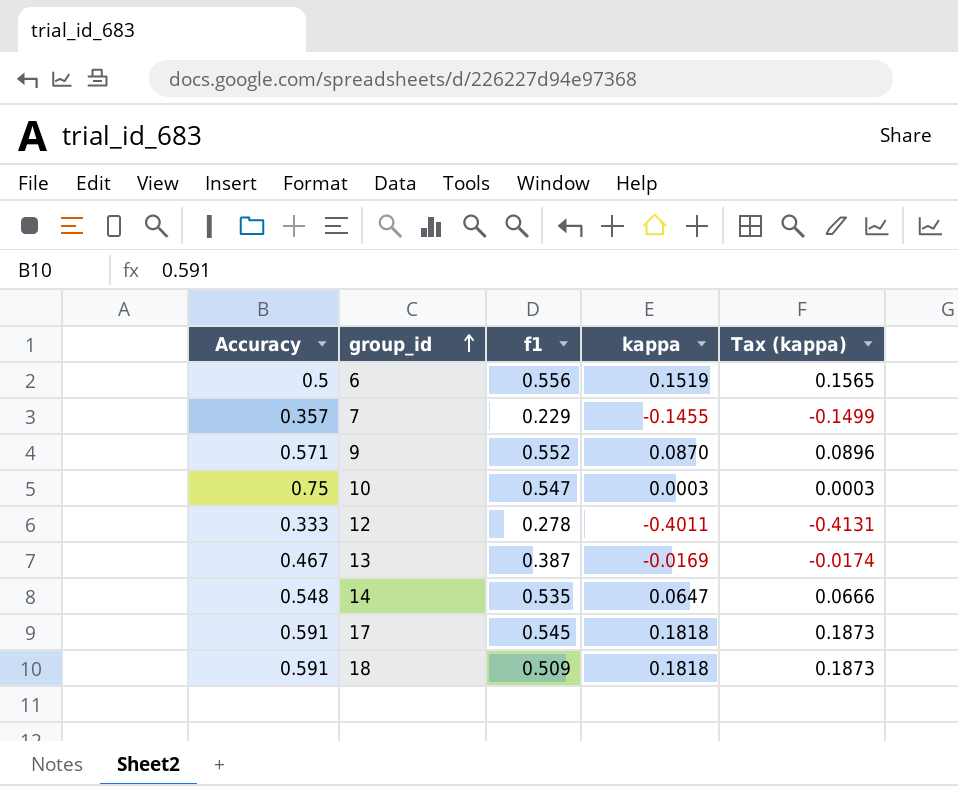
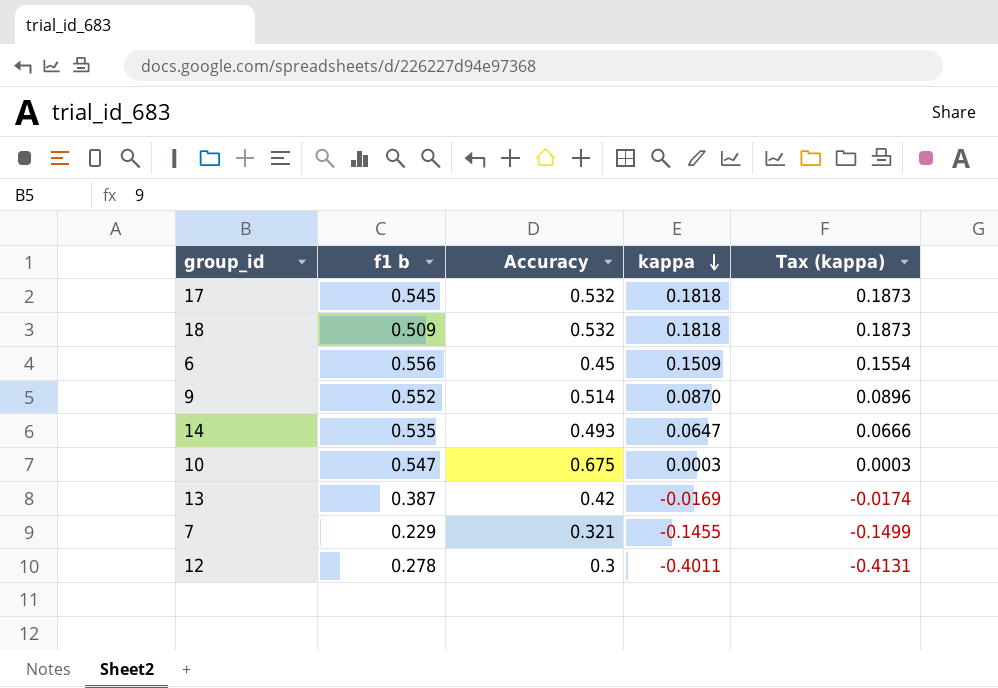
row order: group_id ascending -> kappa descending
column name: f1 -> f1 b
column Accuracy | position: 1 -> 3
17 | Accuracy: 0.591 -> 0.532
18 | Accuracy: 0.591 -> 0.532
6 | Accuracy: 0.5 -> 0.45
6 | kappa: 0.1519 -> 0.1509
6 | Tax (kappa): 0.1565 -> 0.1554
9 | Accuracy: 0.571 -> 0.514
14 | Accuracy: 0.548 -> 0.493
10 | Accuracy: 0.75 -> 0.675
13 | Accuracy: 0.467 -> 0.42
7 | Accuracy: 0.357 -> 0.321
12 | Accuracy: 0.333 -> 0.3

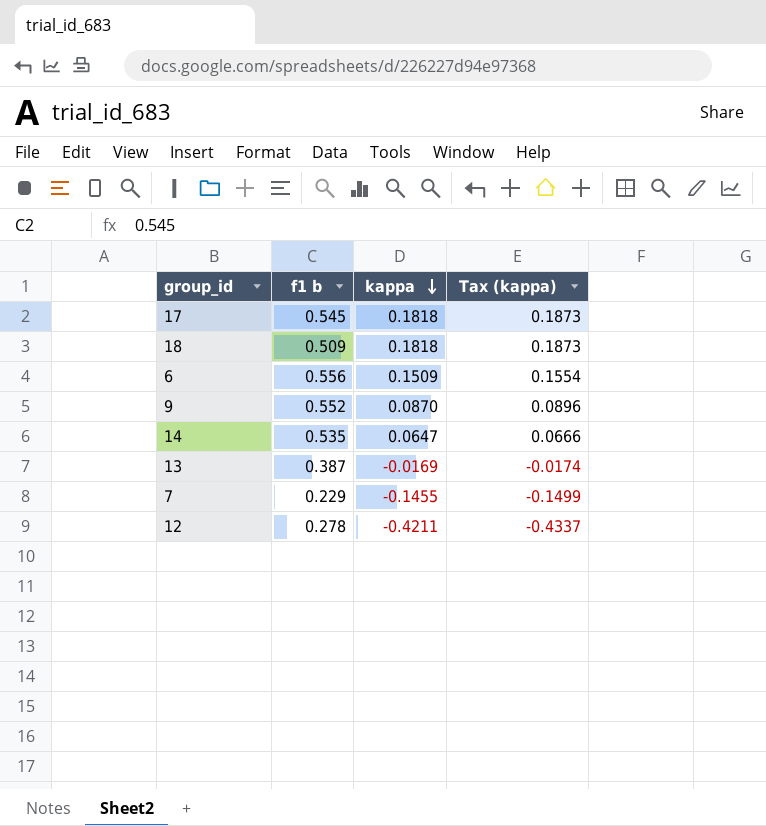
column Accuracy | position: 3 -> none
row 10: 0.547 | 0.675 | 0.0003 | 0.0003 -> none
12 | kappa: -0.4011 -> -0.4211
12 | Tax (kappa): -0.4131 -> -0.4337

